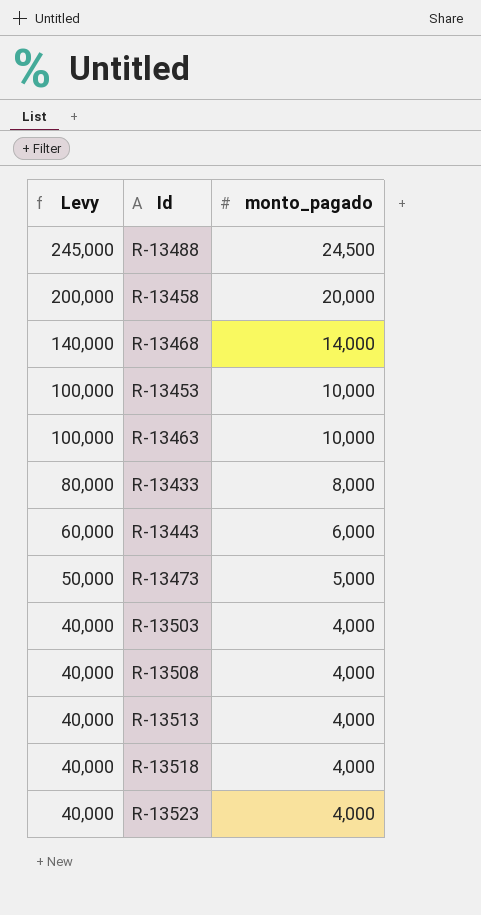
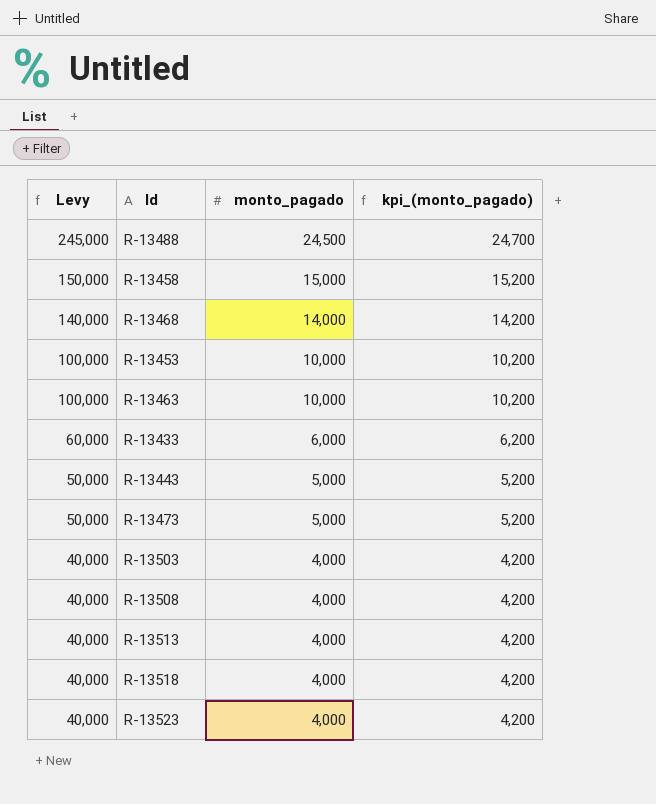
column kpi_(monto_pagado) | formula: none -> [monto_pagado] + 200
R-13458 | Levy: 200,000 -> 150,000
R-13458 | monto_pagado: 20,000 -> 15,000
R-13433 | Levy: 80,000 -> 60,000
R-13433 | monto_pagado: 8,000 -> 6,000
R-13443 | Levy: 60,000 -> 50,000
R-13443 | monto_pagado: 6,000 -> 5,000

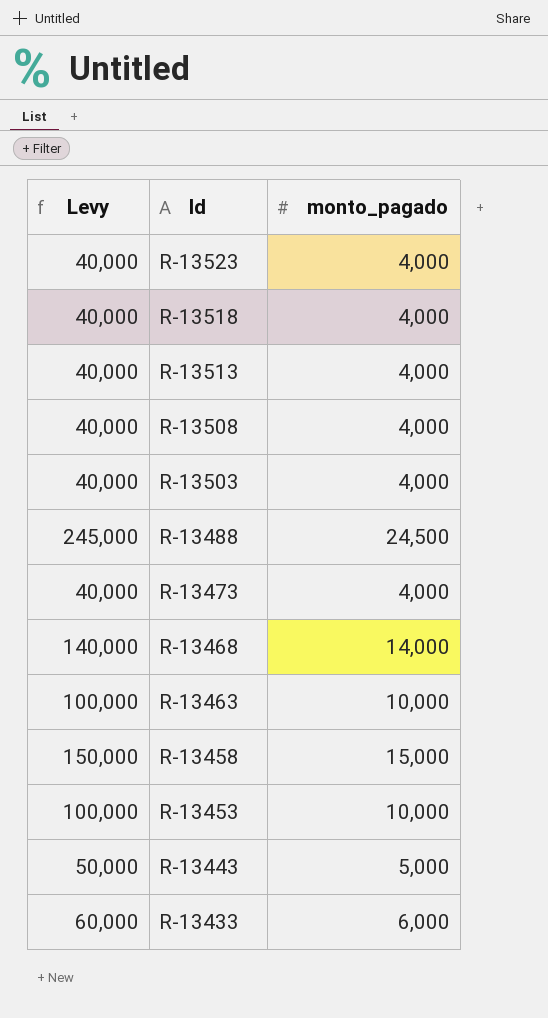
row order: Levy descending -> Id descending
column kpi_(monto_pagado) | formula: [monto_pagado] + 200 -> none
R-13473 | Levy: 50,000 -> 40,000
R-13473 | monto_pagado: 5,000 -> 4,000

